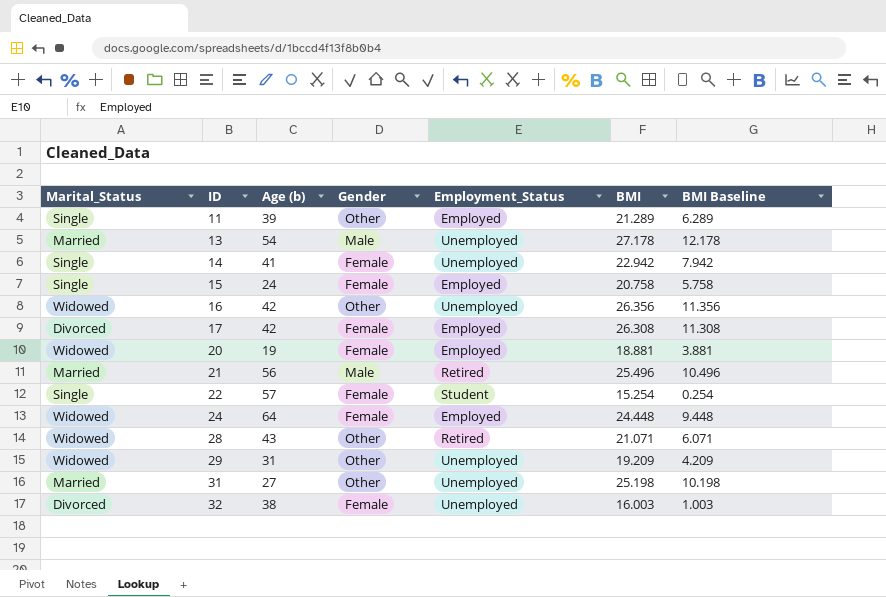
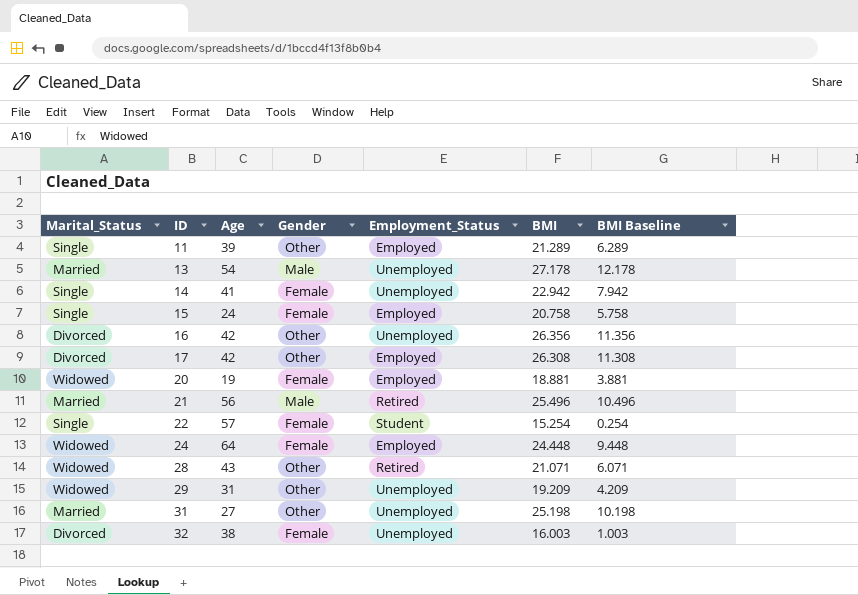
column name: Age (b) -> Age
16 | Marital_Status: Widowed -> Divorced
17 | Gender: Female -> Other

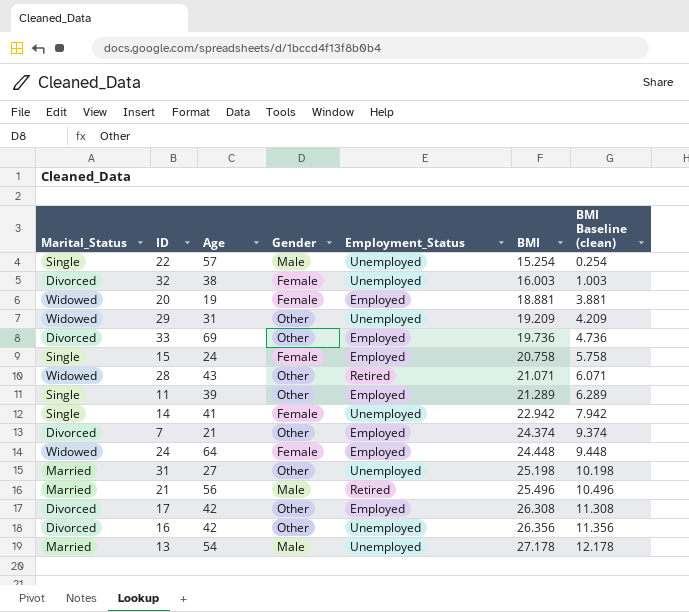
row order: ID ascending -> BMI ascending
column name: BMI Baseline -> BMI Baseline (clean)
22 | Gender: Female -> Male
22 | Employment_Status: Student -> Unemployed
row 33: none -> Divorced | 69 | Other | Employed | 19.736 | 4.736
row 7: none -> Divorced | 21 | Other | Employed | 24.374 | 9.374

